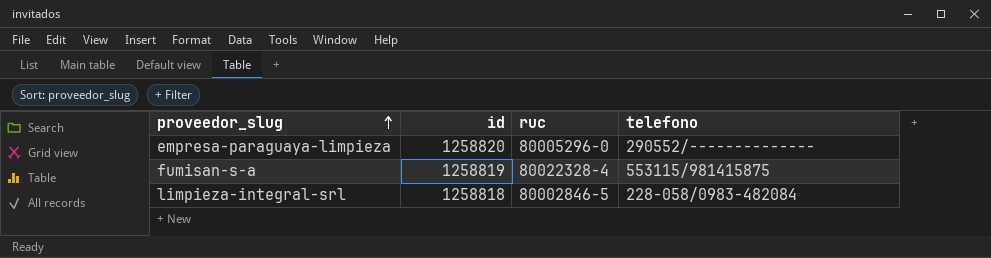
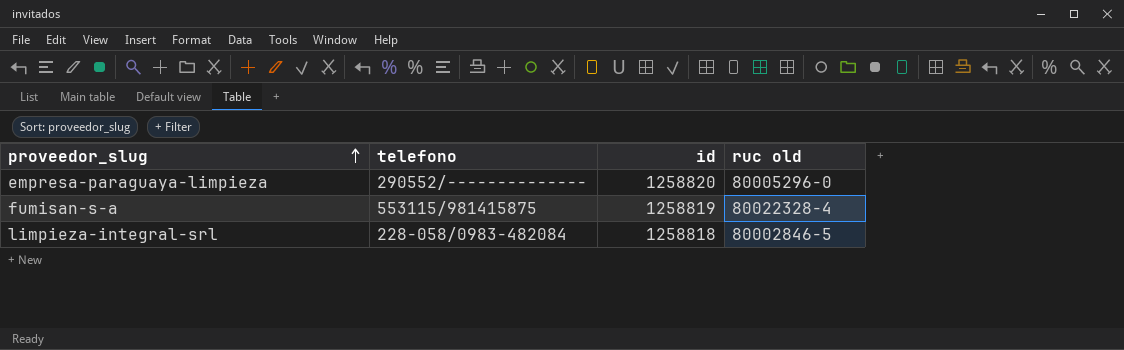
column telefono | position: 4 -> 2
column name: ruc -> ruc old

